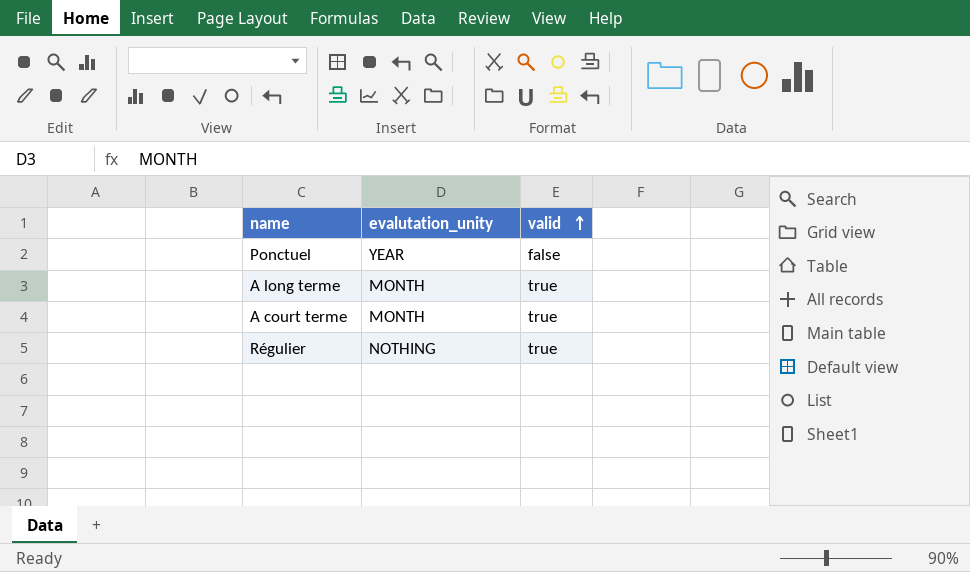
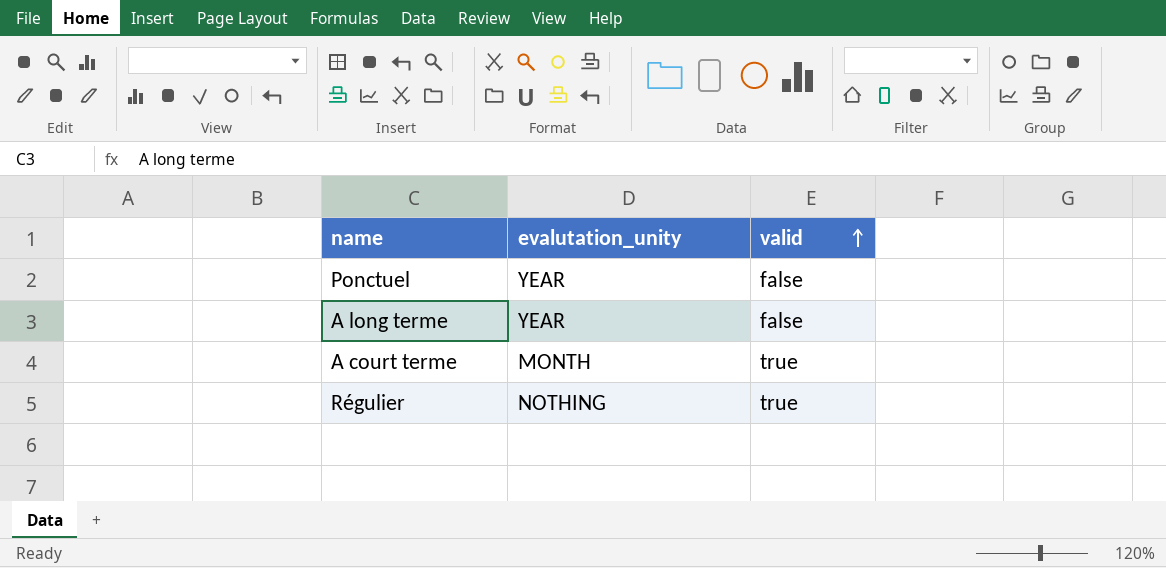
A long terme | evalutation_unity: MONTH -> YEAR
A long terme | valid: true -> false

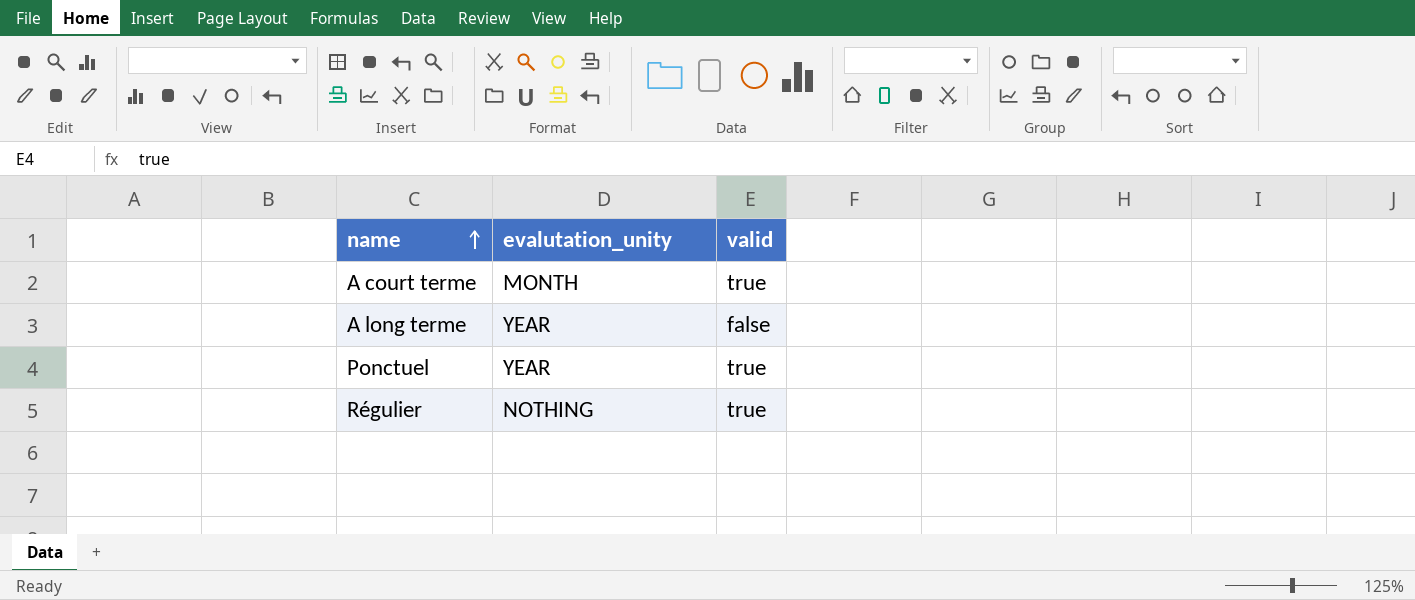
row order: valid ascending -> name ascending
Ponctuel | valid: false -> true

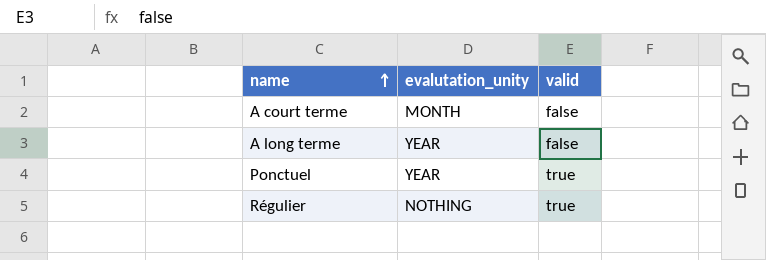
A court terme | valid: true -> false

